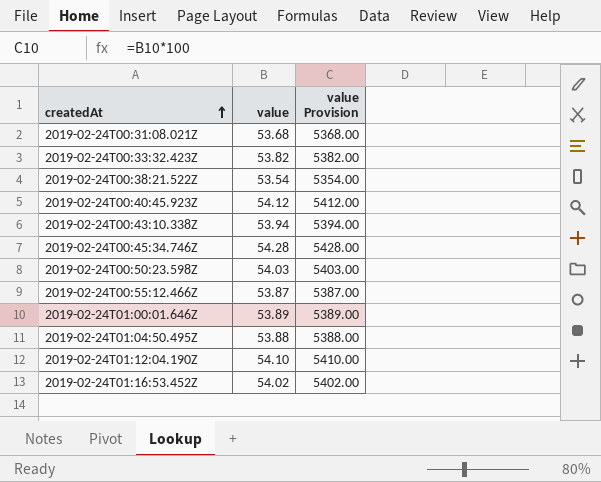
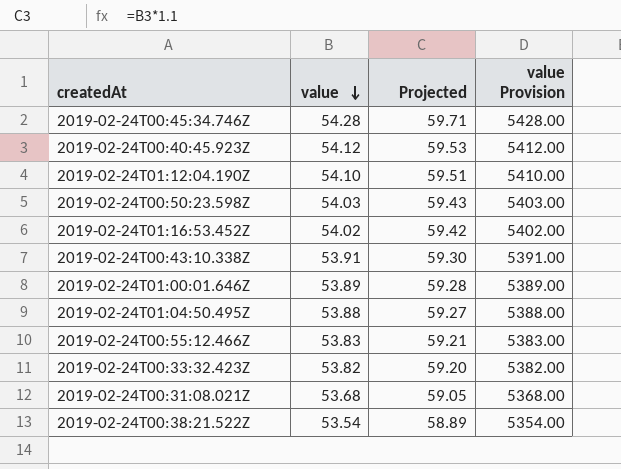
row order: createdAt ascending -> value descending
column Projected | formula: none -> [value] * 1.1
2019-02-24T00:43:10.338Z | value: 53.94 -> 53.91
2019-02-24T00:43:10.338Z | value Provision: 5394.00 -> 5391.00
2019-02-24T00:55:12.466Z | value: 53.87 -> 53.83
2019-02-24T00:55:12.466Z | value Provision: 5387.00 -> 5383.00

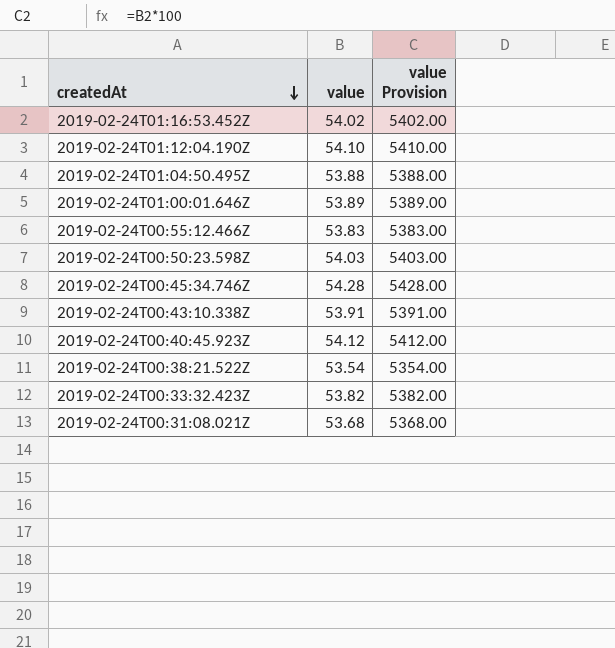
row order: value descending -> createdAt descending
column Projected | formula: [value] * 1.1 -> none

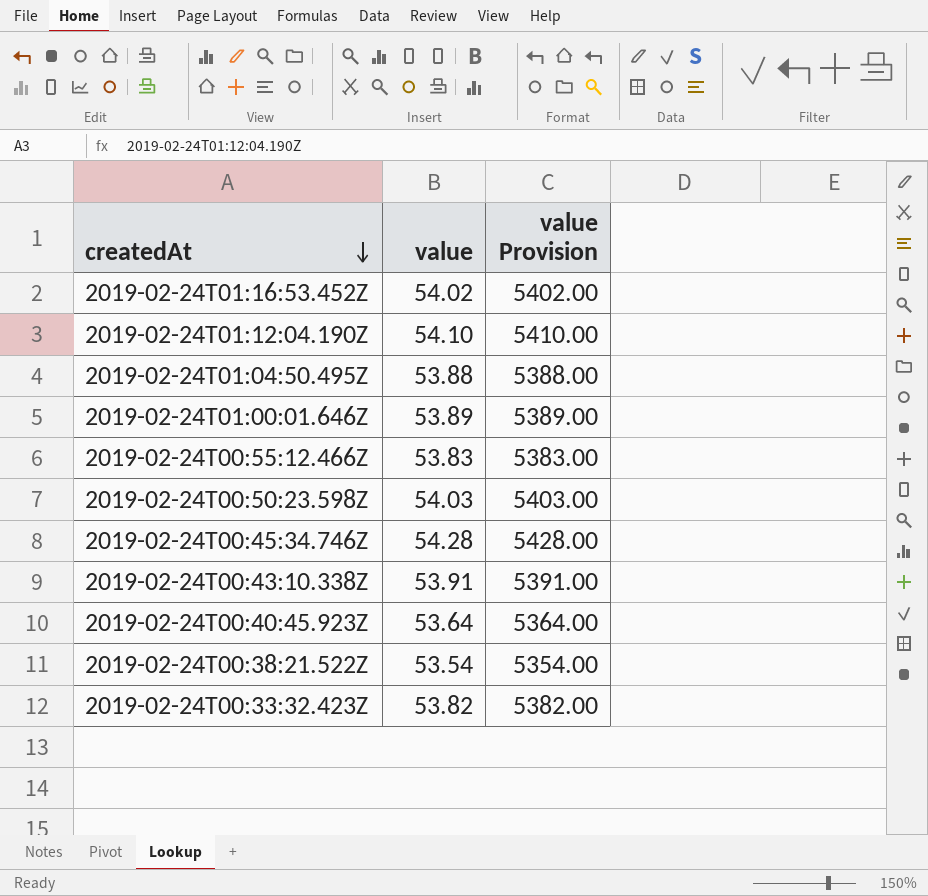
row 2019-02-24T00:31:08.021Z: 53.68 | 5368.00 -> none
2019-02-24T00:40:45.923Z | value: 54.12 -> 53.64
2019-02-24T00:40:45.923Z | value Provision: 5412.00 -> 5364.00

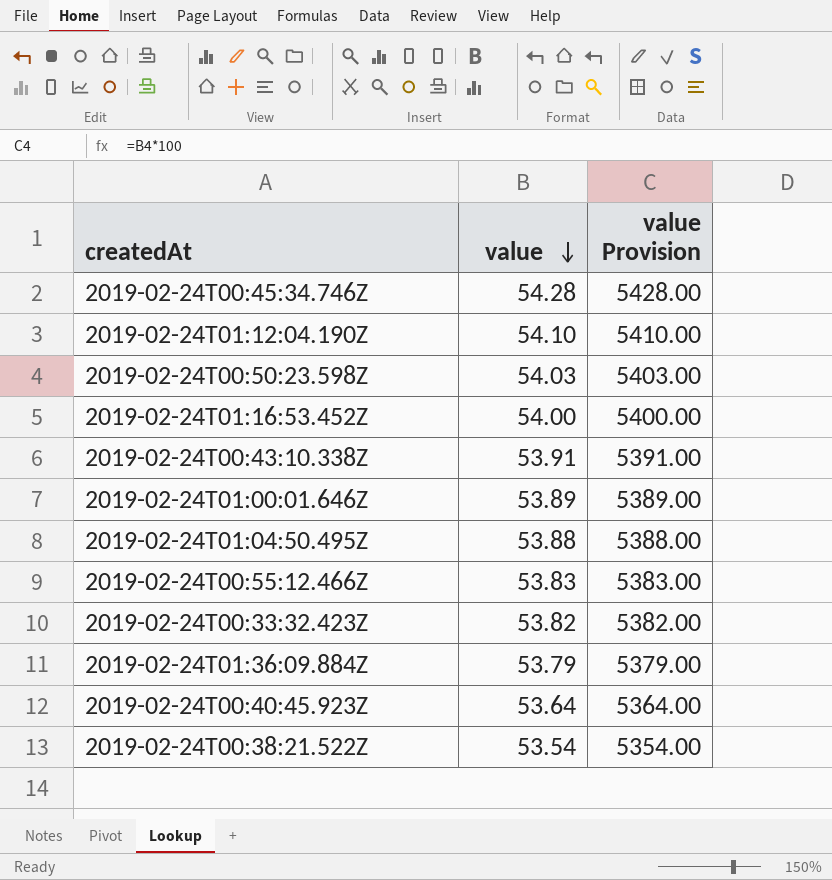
row order: createdAt descending -> value descending
2019-02-24T01:16:53.452Z | value: 54.02 -> 54.00
2019-02-24T01:16:53.452Z | value Provision: 5402.00 -> 5400.00
row 2019-02-24T01:36:09.884Z: none -> 53.79 | 5379.00

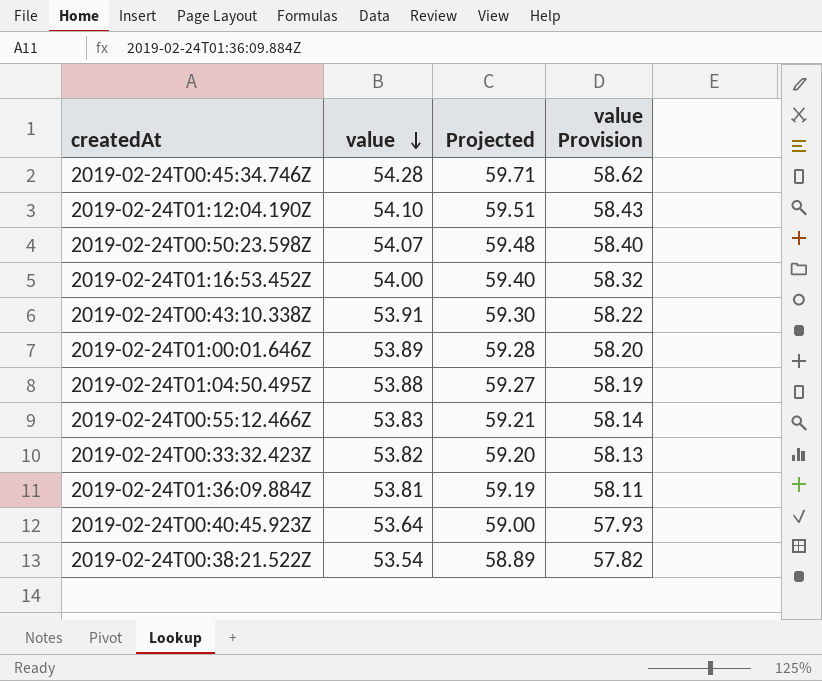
column Projected | formula: none -> [value] * 1.1
column value Provision | formula: [value] * 100 -> [value] * 1.08
2019-02-24T00:50:23.598Z | value: 54.03 -> 54.07
2019-02-24T01:36:09.884Z | value: 53.79 -> 53.81

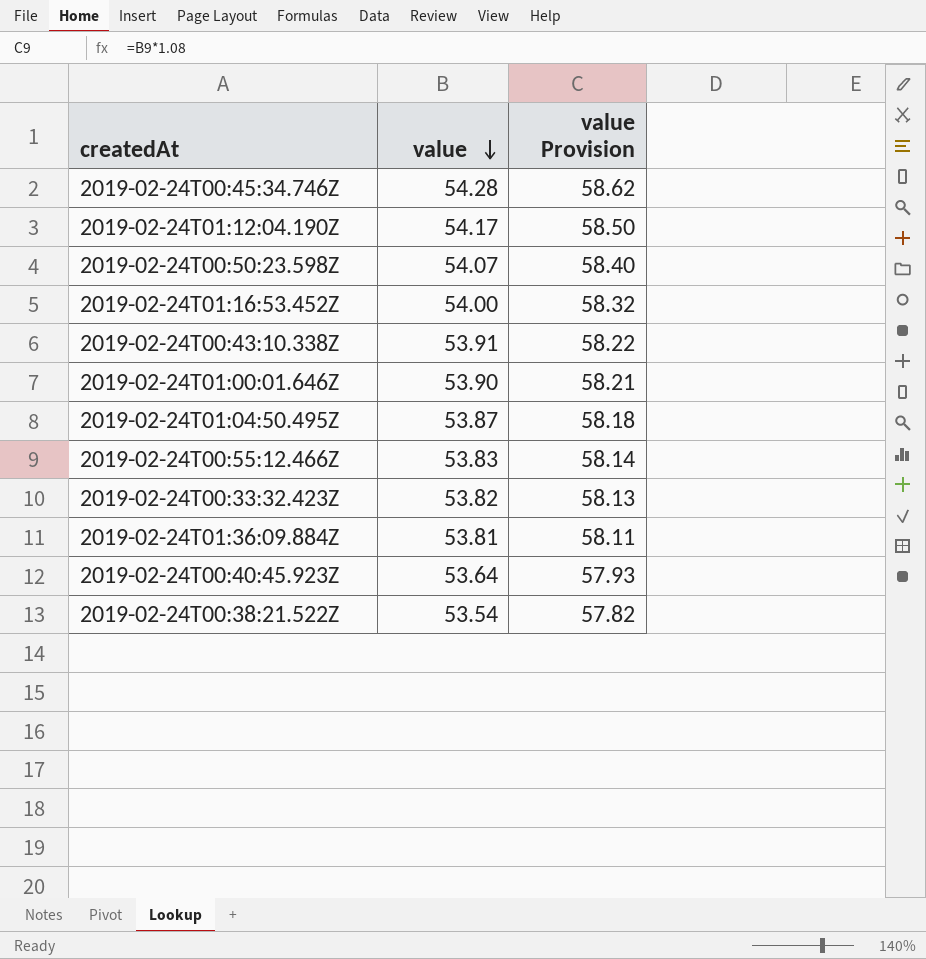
column Projected | formula: [value] * 1.1 -> none
2019-02-24T01:12:04.190Z | value: 54.10 -> 54.17
2019-02-24T01:12:04.190Z | value Provision: 58.43 -> 58.50
2019-02-24T01:00:01.646Z | value: 53.89 -> 53.90
2019-02-24T01:00:01.646Z | value Provision: 58.20 -> 58.21
2019-02-24T01:04:50.495Z | value: 53.88 -> 53.87
2019-02-24T01:04:50.495Z | value Provision: 58.19 -> 58.18

